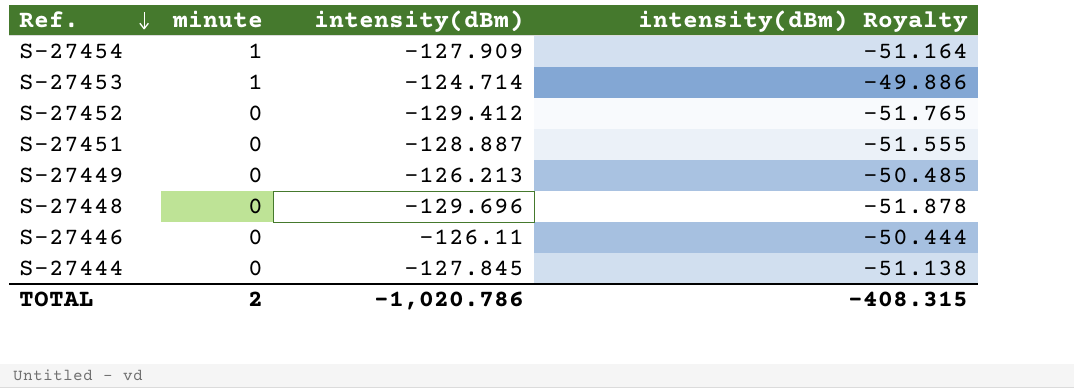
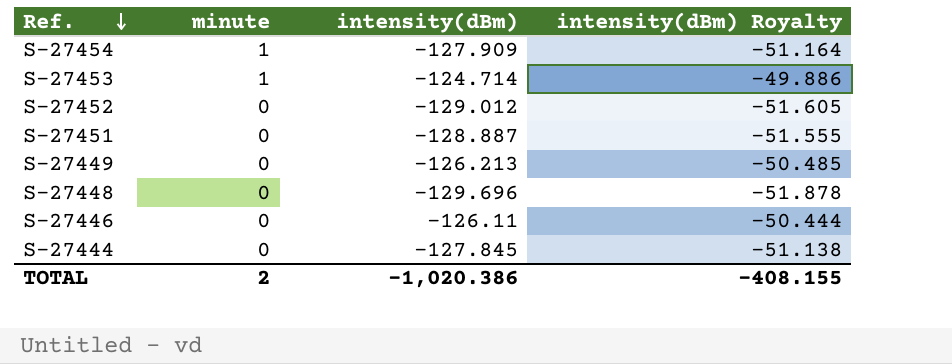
S-27452 | intensity(dBm): -129.412 -> -129.012
S-27452 | intensity(dBm) Royalty: -51.765 -> -51.605
TOTAL | intensity(dBm): -1,020.786 -> -1,020.386
TOTAL | intensity(dBm) Royalty: -408.315 -> -408.155

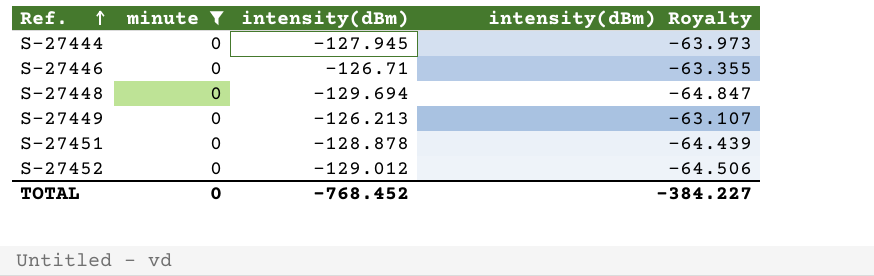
filter: none -> minute = 0
row order: Ref. descending -> Ref. ascending
column intensity(dBm) Royalty | formula: [intensity(dBm)] * 0.4 -> [intensity(dBm)] * 0.5
S-27444 | intensity(dBm): -127.845 -> -127.945
S-27446 | intensity(dBm): -126.11 -> -126.71
S-27448 | intensity(dBm): -129.696 -> -129.694
S-27451 | intensity(dBm): -128.887 -> -128.878
TOTAL | minute: 2 -> 0
TOTAL | intensity(dBm): -1,020.386 -> -768.452
TOTAL | intensity(dBm) Royalty: -408.155 -> -384.227

